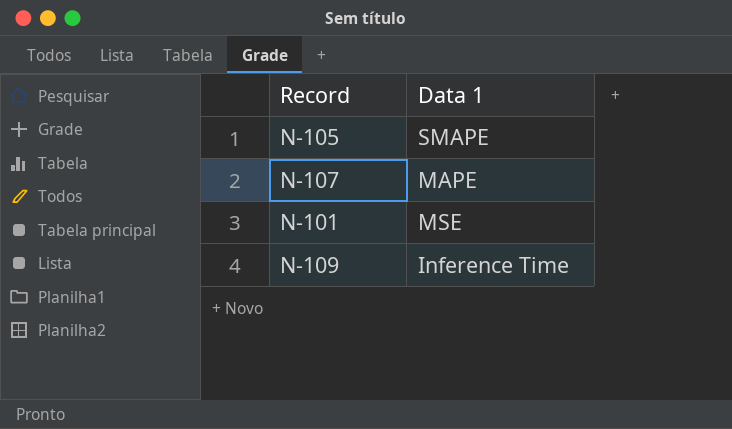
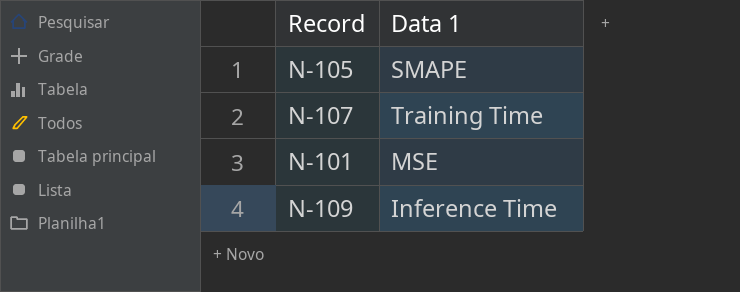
N-107 | Data 1: MAPE -> Training Time

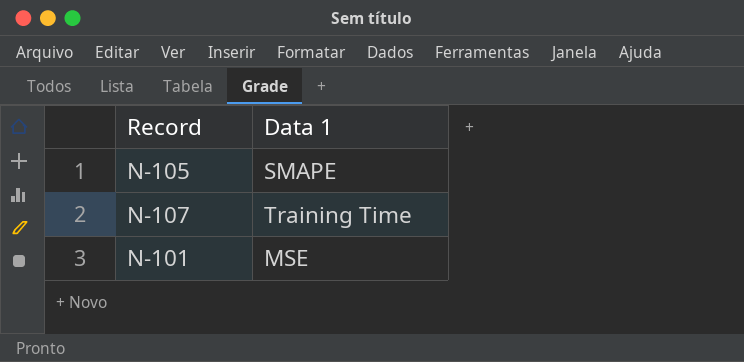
row N-109: Inference Time -> none

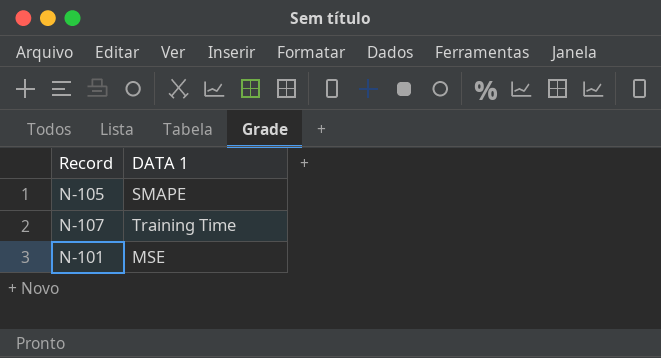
column name: Data 1 -> DATA 1

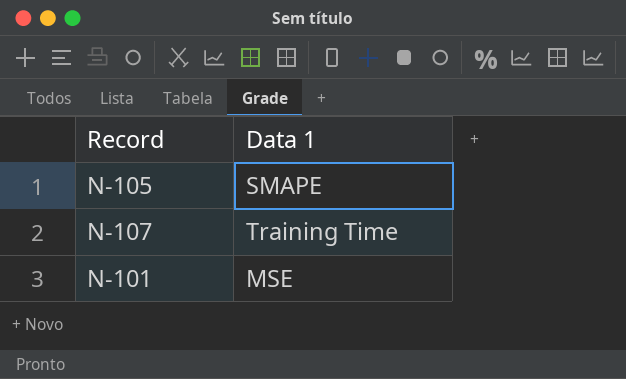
column name: DATA 1 -> Data 1

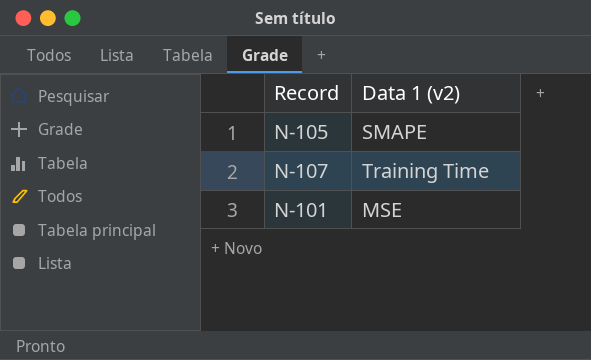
column name: Data 1 -> Data 1 (v2)

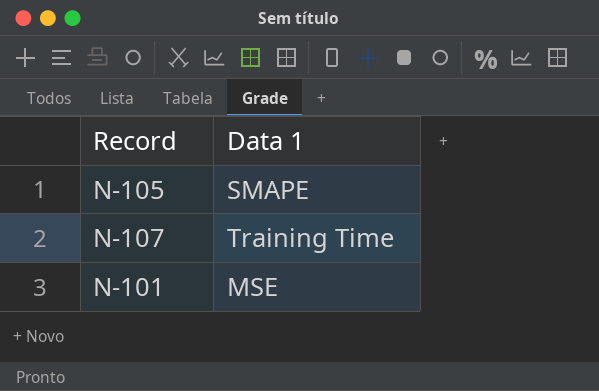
column name: Data 1 (v2) -> Data 1

